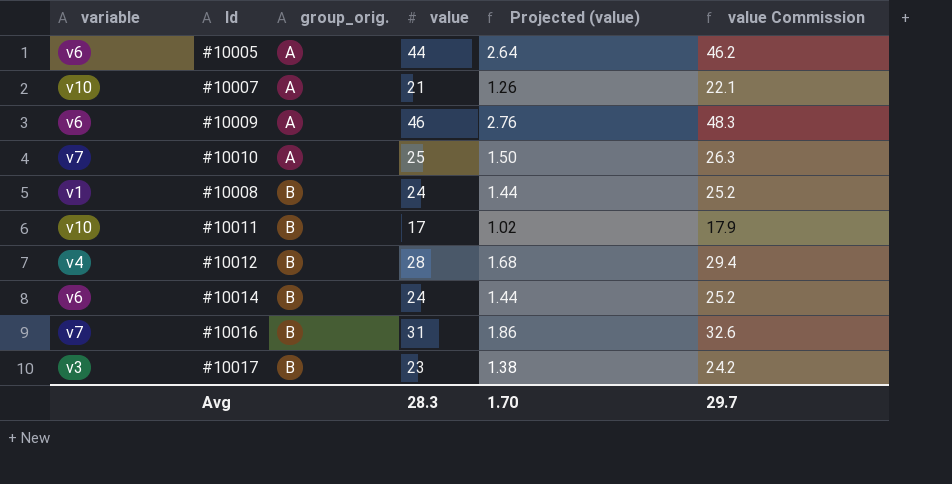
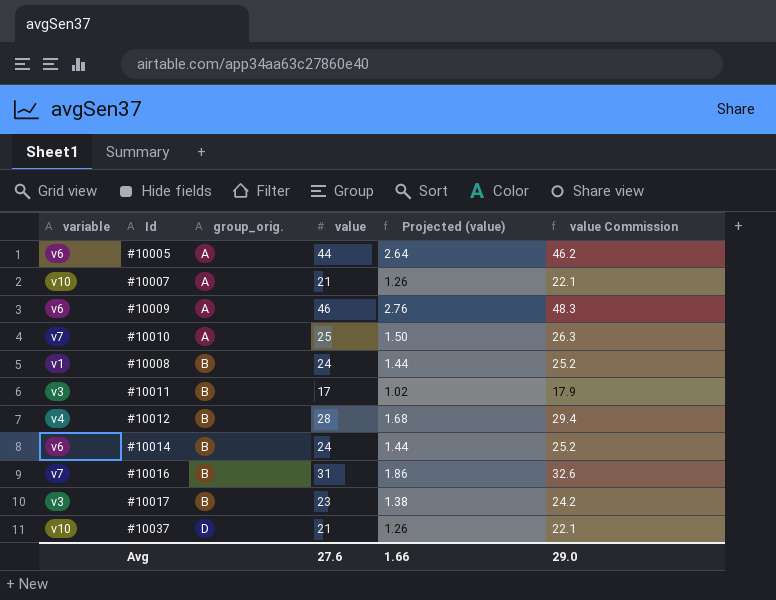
#10011 | variable: v10 -> v3
row #10037: none -> v10 | D | 21 | 1.26 | 22.1
Avg | value: 28.3 -> 27.6
Avg | Projected (value): 1.70 -> 1.66
Avg | value Commission: 29.7 -> 29.0

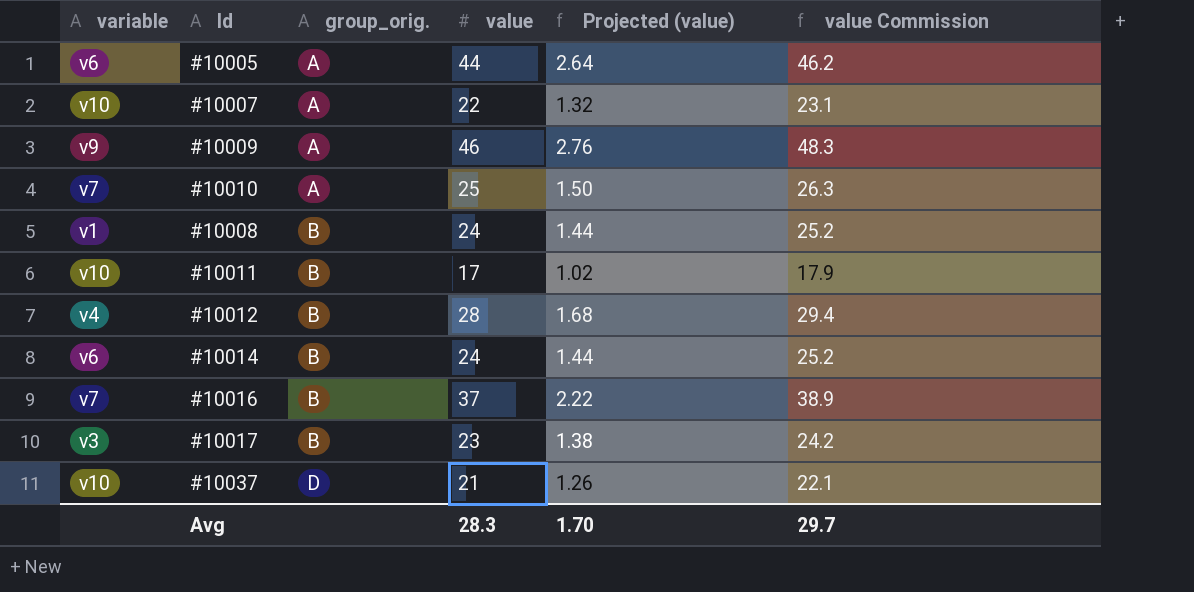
#10007 | value: 21 -> 22
#10007 | Projected (value): 1.26 -> 1.32
#10007 | value Commission: 22.1 -> 23.1
#10009 | variable: v6 -> v9
#10011 | variable: v3 -> v10
#10016 | value: 31 -> 37
#10016 | Projected (value): 1.86 -> 2.22
#10016 | value Commission: 32.6 -> 38.9
Avg | value: 27.6 -> 28.3
Avg | Projected (value): 1.66 -> 1.70
Avg | value Commission: 29.0 -> 29.7

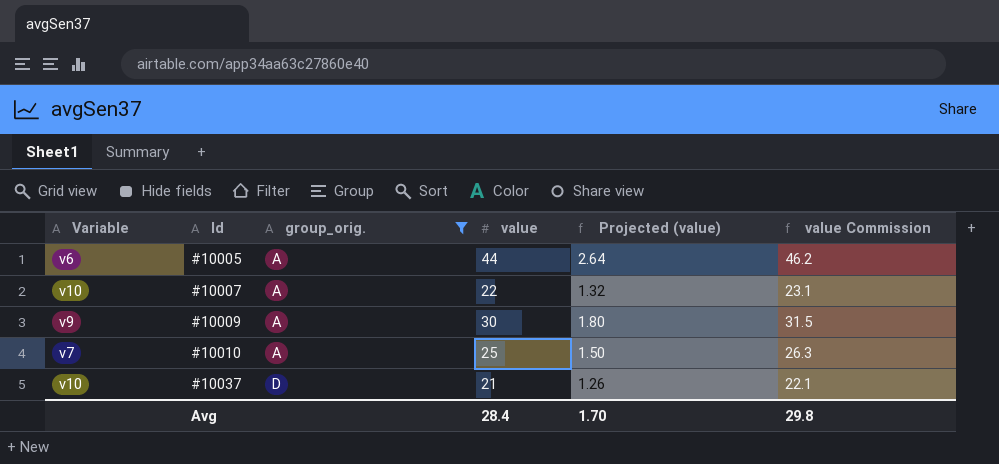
filter: none -> group_orig. != B
column name: variable -> Variable
#10009 | value: 46 -> 30
#10009 | Projected (value): 2.76 -> 1.80
#10009 | value Commission: 48.3 -> 31.5
Avg | value: 28.3 -> 28.4
Avg | value Commission: 29.7 -> 29.8

